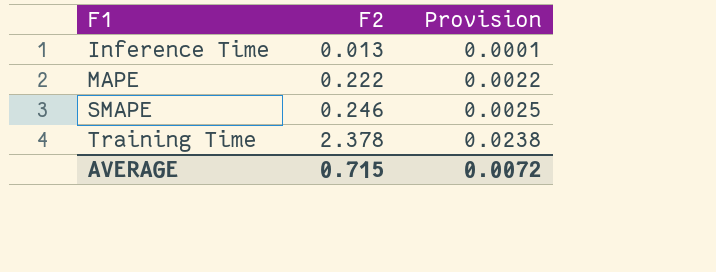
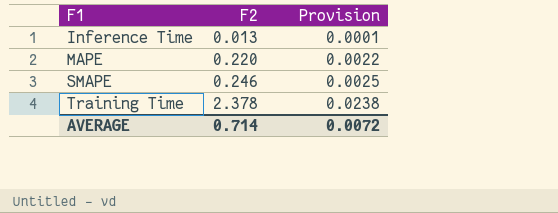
MAPE | F2: 0.222 -> 0.220
AVERAGE | F2: 0.715 -> 0.714

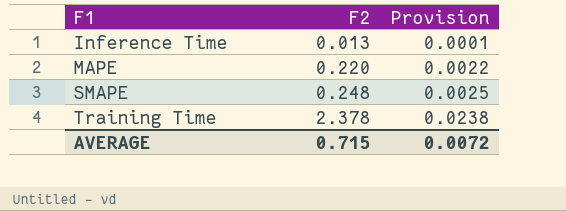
SMAPE | F2: 0.246 -> 0.248
AVERAGE | F2: 0.714 -> 0.715

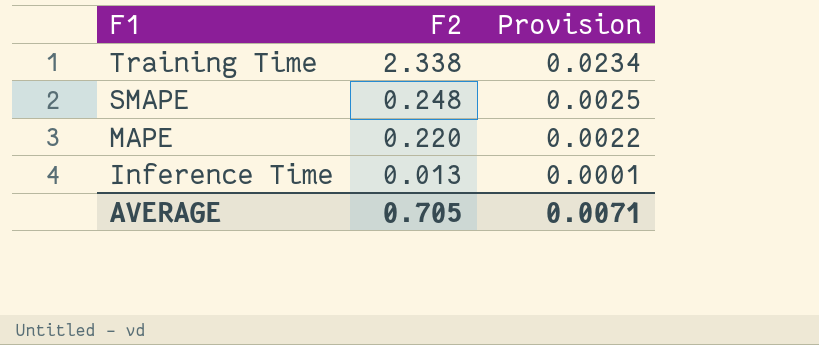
row order: F1 ascending -> F1 descending
Training Time | F2: 2.378 -> 2.338
Training Time | Provision: 0.0238 -> 0.0234
AVERAGE | F2: 0.715 -> 0.705
AVERAGE | Provision: 0.0072 -> 0.0071

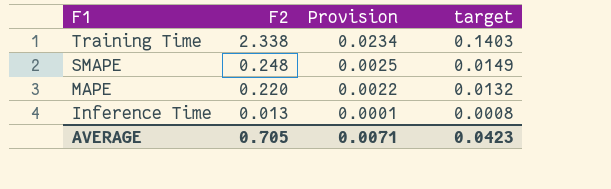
column target | formula: none -> [F2] * 0.06

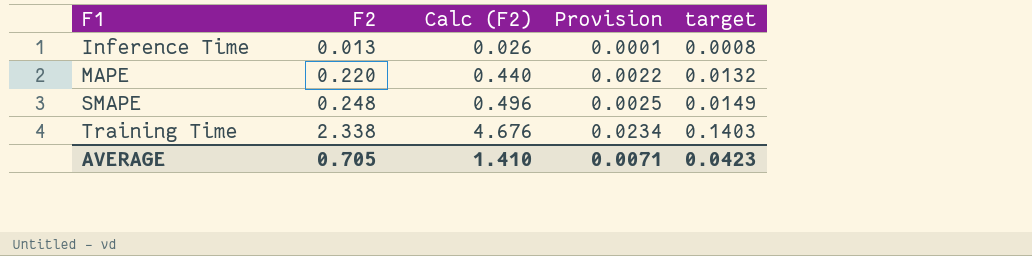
row order: F1 descending -> F1 ascending
column Calc (F2) | formula: none -> [F2] * 2

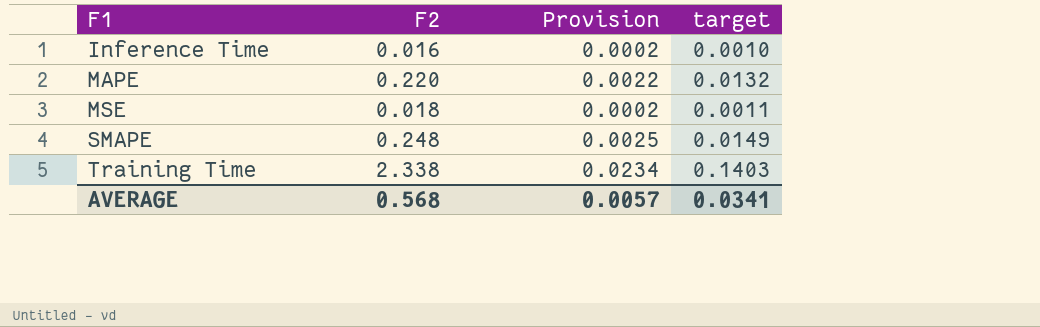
column Calc (F2) | formula: [F2] * 2 -> none
Inference Time | F2: 0.013 -> 0.016
Inference Time | Provision: 0.0001 -> 0.0002
Inference Time | target: 0.0008 -> 0.0010
row MSE: none -> 0.018 | 0.0002 | 0.0011
AVERAGE | F2: 0.705 -> 0.568
AVERAGE | Provision: 0.0071 -> 0.0057
AVERAGE | target: 0.0423 -> 0.0341

